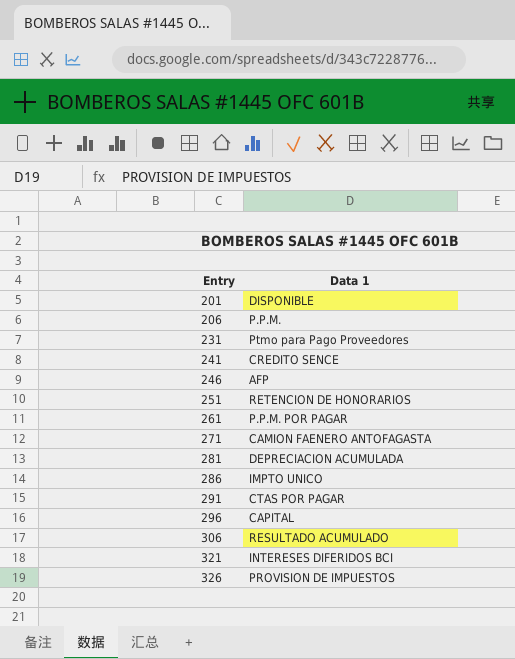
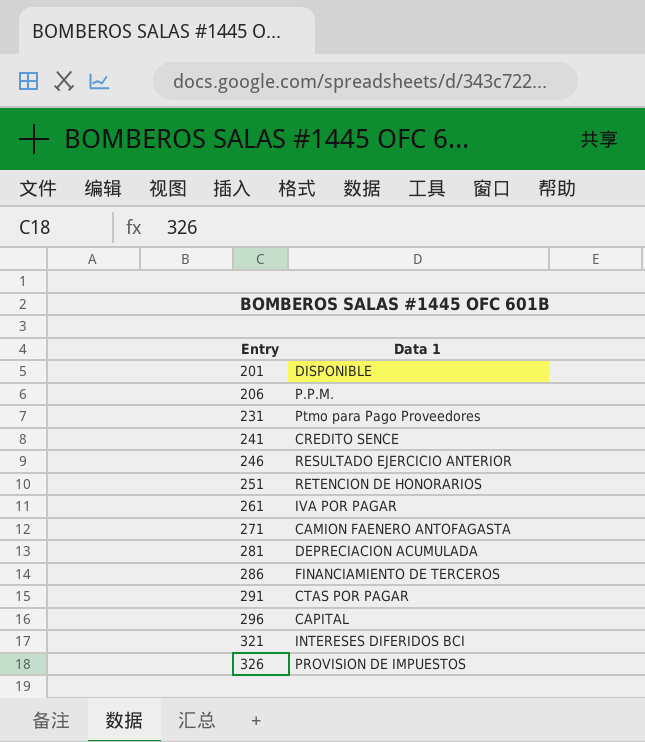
row 306: RESULTADO ACUMULADO -> none
246 | Data 1: AFP -> RESULTADO EJERCICIO ANTERIOR
261 | Data 1: P.P.M. POR PAGAR -> IVA POR PAGAR
286 | Data 1: IMPTO UNICO -> FINANCIAMIENTO DE TERCEROS

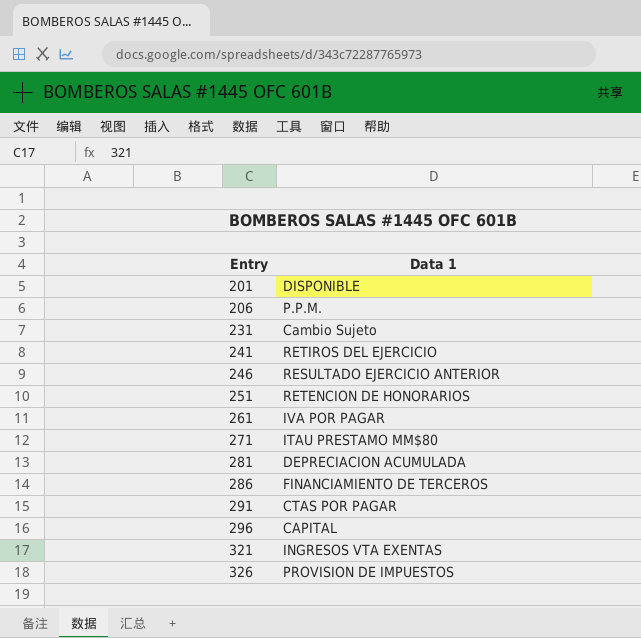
231 | Data 1: Ptmo para Pago Proveedores -> Cambio Sujeto
241 | Data 1: CREDITO SENCE -> RETIROS DEL EJERCICIO
271 | Data 1: CAMION FAENERO ANTOFAGASTA -> ITAU PRESTAMO MM$80
321 | Data 1: INTERESES DIFERIDOS BCI -> INGRESOS VTA EXENTAS

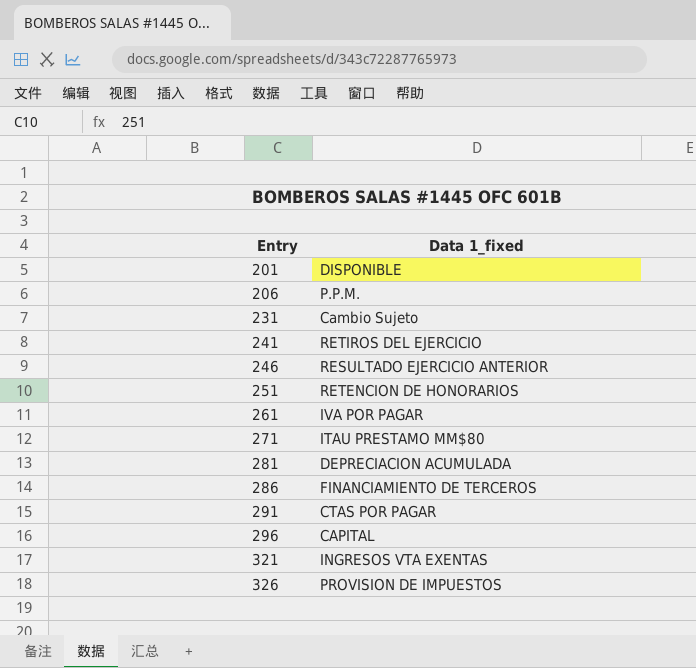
column name: Data 1 -> Data 1_fixed

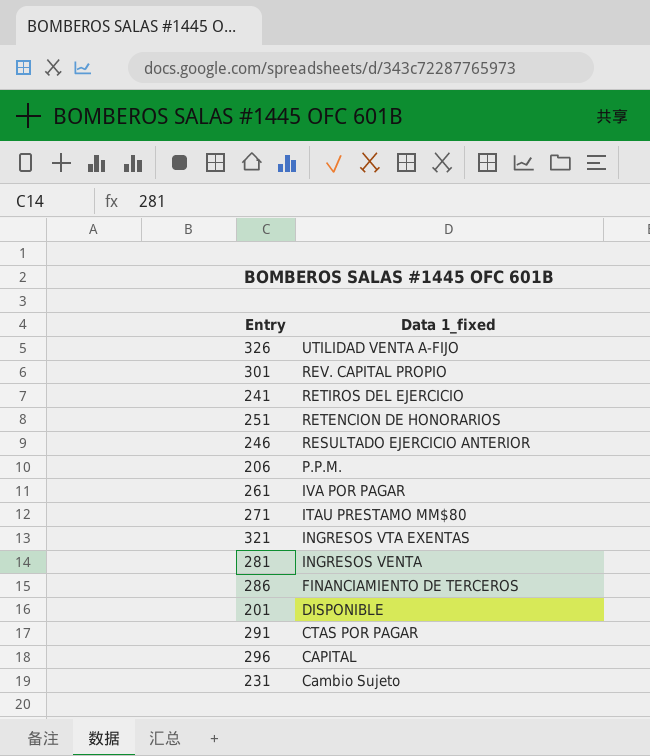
row order: Entry ascending -> Data 1_fixed descending
326 | Data 1_fixed: PROVISION DE IMPUESTOS -> UTILIDAD VENTA A-FIJO
row 301: none -> REV. CAPITAL PROPIO
281 | Data 1_fixed: DEPRECIACION ACUMULADA -> INGRESOS VENTA

